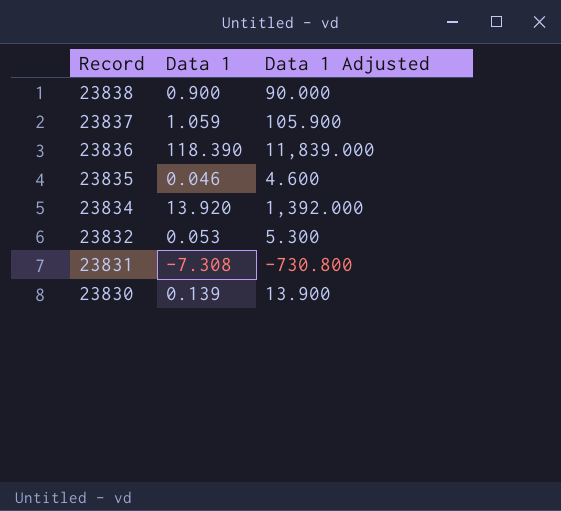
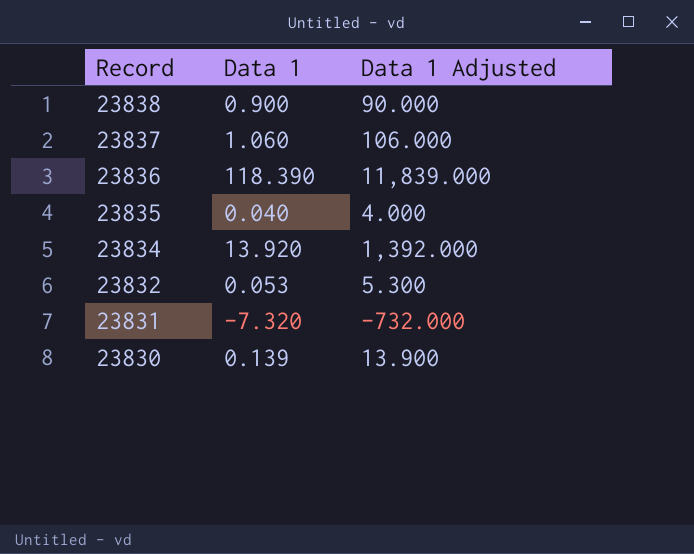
23837 | Data 1: 1.059 -> 1.060
23837 | Data 1 Adjusted: 105.900 -> 106.000
23835 | Data 1: 0.046 -> 0.040
23835 | Data 1 Adjusted: 4.600 -> 4.000
23831 | Data 1: -7.308 -> -7.320
23831 | Data 1 Adjusted: -730.800 -> -732.000

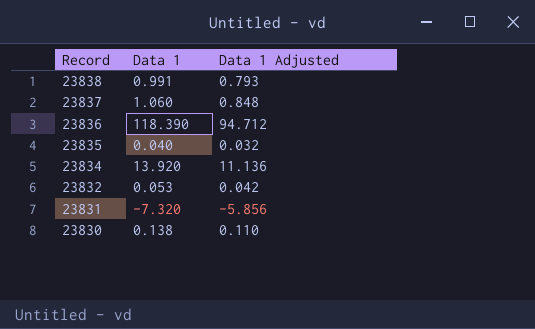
column Data 1 Adjusted | formula: [Data 1] * 100 -> [Data 1] * 0.8
23838 | Data 1: 0.900 -> 0.991
23830 | Data 1: 0.139 -> 0.138

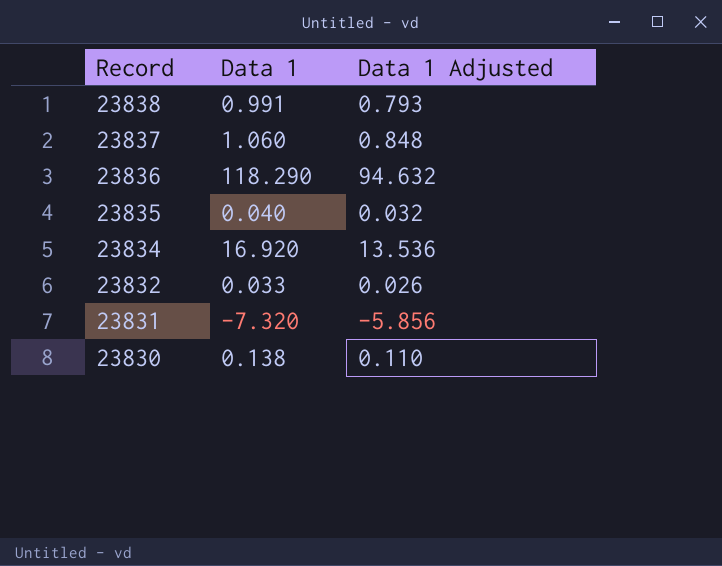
23836 | Data 1: 118.390 -> 118.290
23836 | Data 1 Adjusted: 94.712 -> 94.632
23834 | Data 1: 13.920 -> 16.920
23834 | Data 1 Adjusted: 11.136 -> 13.536
23832 | Data 1: 0.053 -> 0.033
23832 | Data 1 Adjusted: 0.042 -> 0.026

